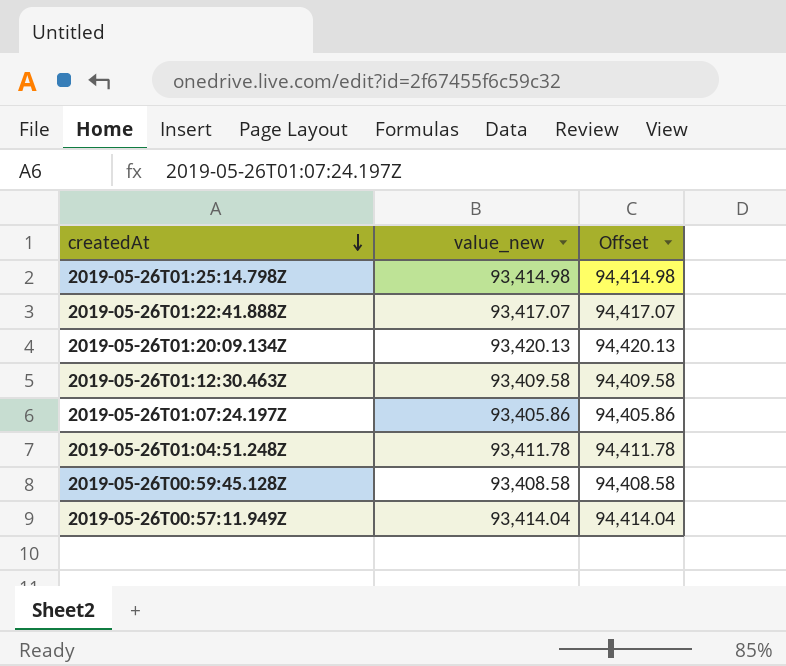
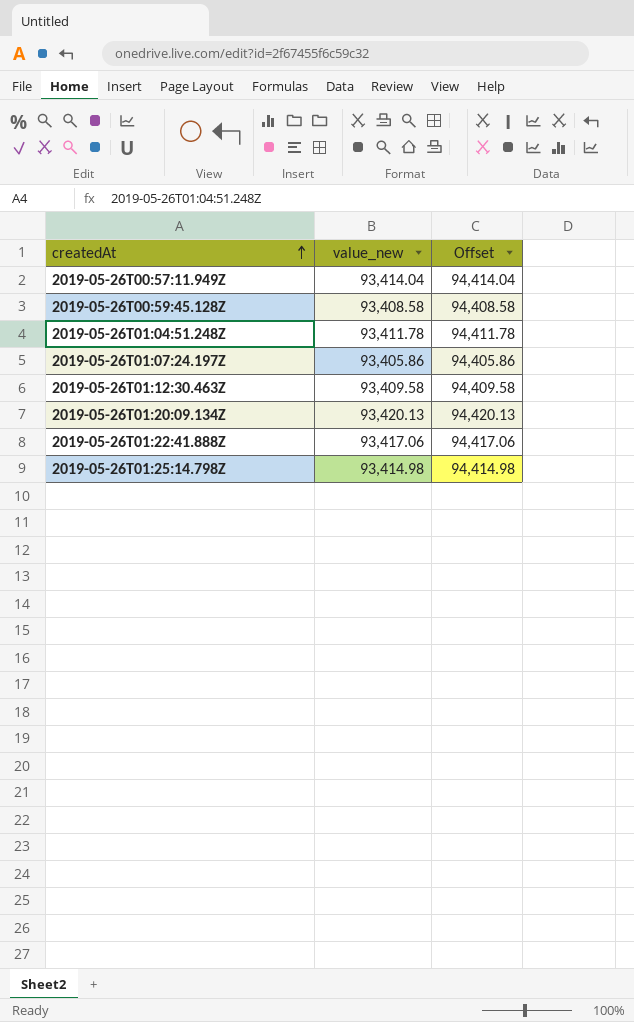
row order: createdAt descending -> createdAt ascending
2019-05-26T01:22:41.888Z | value_new: 93,417.07 -> 93,417.06
2019-05-26T01:22:41.888Z | Offset: 94,417.07 -> 94,417.06

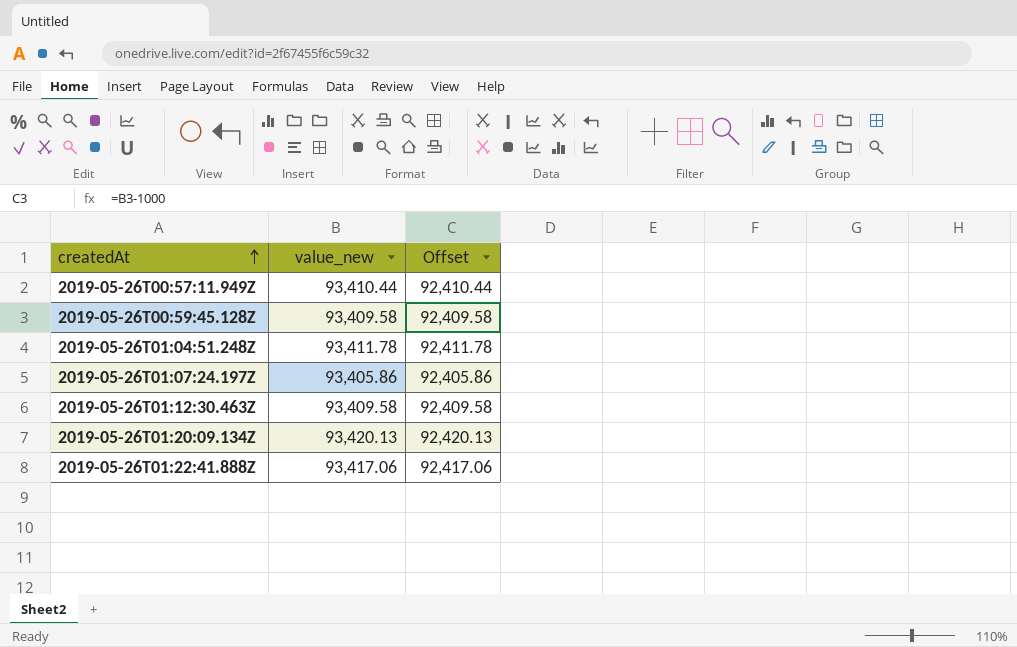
column Offset | formula: [value_new] + 1000 -> [value_new] - 1000
row 2019-05-26T01:25:14.798Z: 93,414.98 | 94,414.98 -> none
2019-05-26T00:57:11.949Z | value_new: 93,414.04 -> 93,410.44
2019-05-26T00:59:45.128Z | value_new: 93,408.58 -> 93,409.58

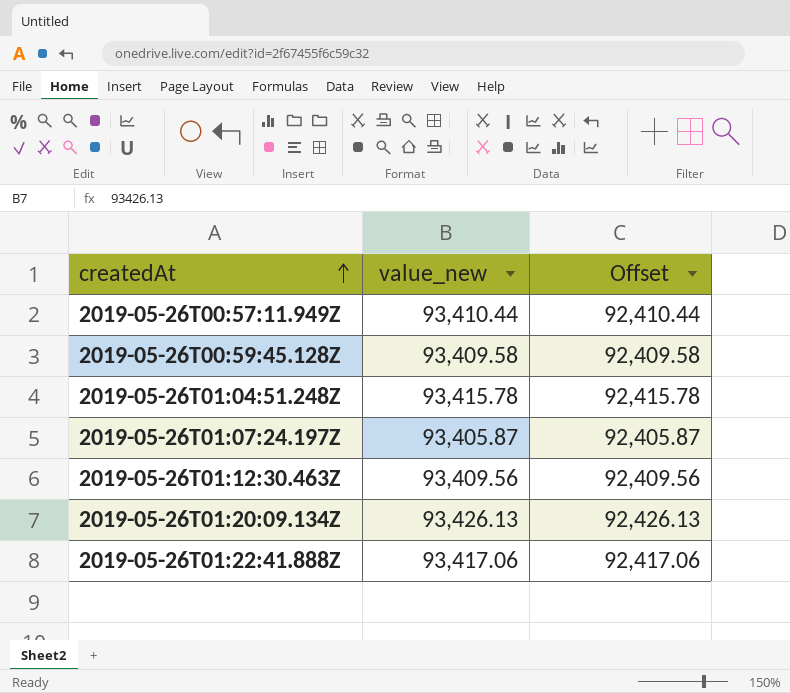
2019-05-26T01:04:51.248Z | value_new: 93,411.78 -> 93,415.78
2019-05-26T01:04:51.248Z | Offset: 92,411.78 -> 92,415.78
2019-05-26T01:07:24.197Z | value_new: 93,405.86 -> 93,405.87
2019-05-26T01:07:24.197Z | Offset: 92,405.86 -> 92,405.87
2019-05-26T01:12:30.463Z | value_new: 93,409.58 -> 93,409.56
2019-05-26T01:12:30.463Z | Offset: 92,409.58 -> 92,409.56
2019-05-26T01:20:09.134Z | value_new: 93,420.13 -> 93,426.13
2019-05-26T01:20:09.134Z | Offset: 92,420.13 -> 92,426.13

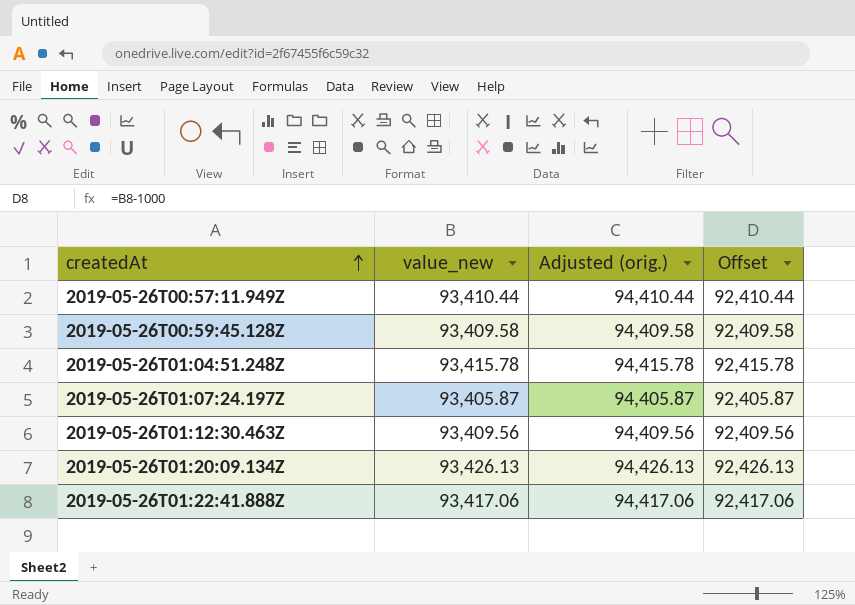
column Adjusted (orig.) | formula: none -> [value_new] + 1000

